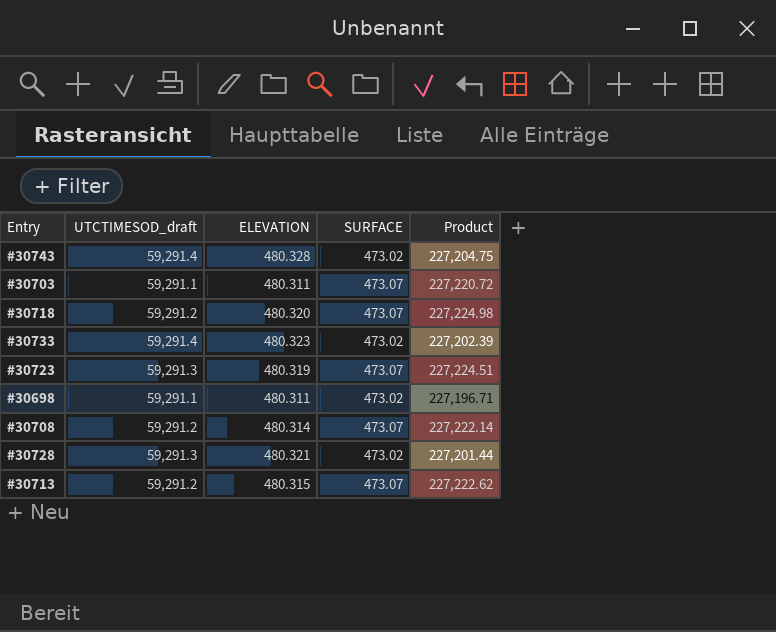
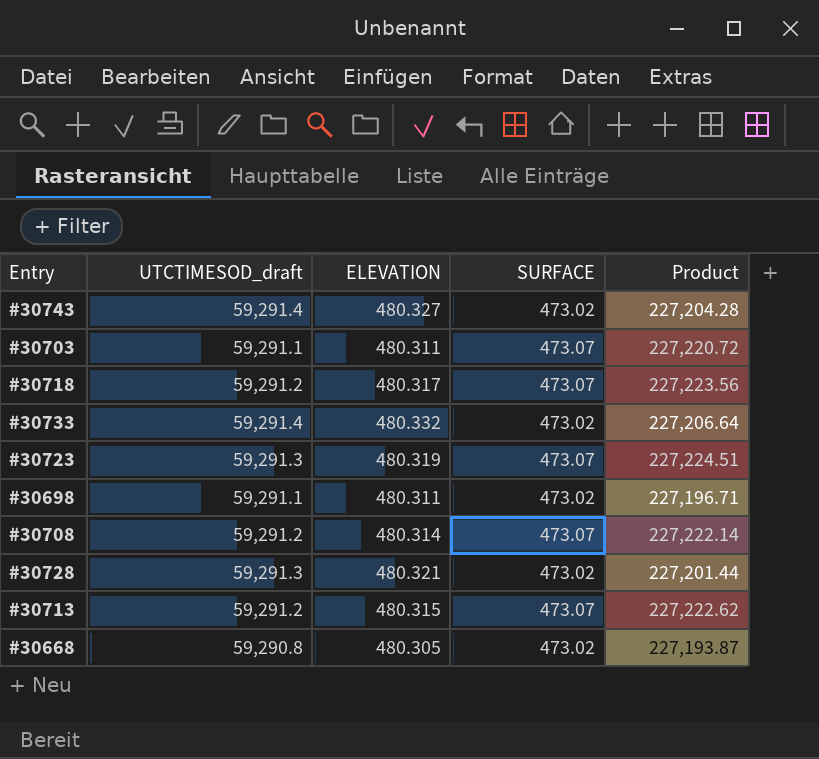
#30743 | ELEVATION: 480.328 -> 480.327
#30743 | Product: 227,204.75 -> 227,204.28
#30718 | ELEVATION: 480.320 -> 480.317
#30718 | Product: 227,224.98 -> 227,223.56
#30733 | ELEVATION: 480.323 -> 480.332
#30733 | Product: 227,202.39 -> 227,206.64
row #30668: none -> 59,290.8 | 480.305 | 473.02 | 227,193.87

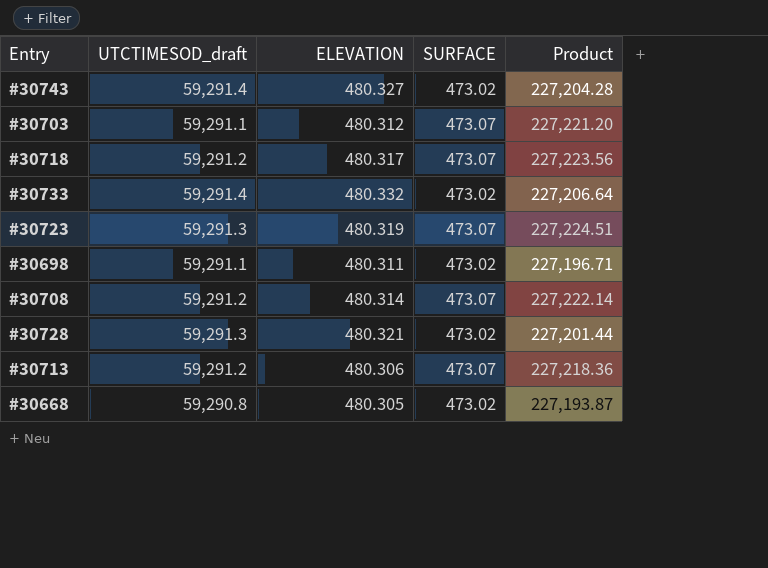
#30703 | ELEVATION: 480.311 -> 480.312
#30703 | Product: 227,220.72 -> 227,221.20
#30713 | ELEVATION: 480.315 -> 480.306
#30713 | Product: 227,222.62 -> 227,218.36

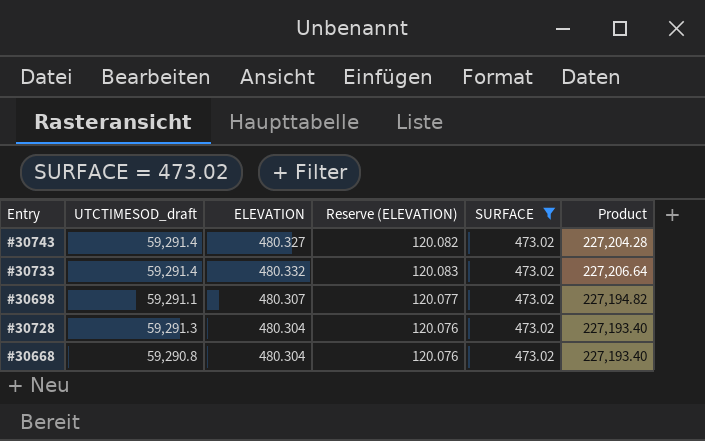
filter: none -> SURFACE = 473.02
column Reserve (ELEVATION) | formula: none -> [ELEVATION] * 0.25
#30698 | ELEVATION: 480.311 -> 480.307
#30698 | Product: 227,196.71 -> 227,194.82
#30728 | ELEVATION: 480.321 -> 480.304
#30728 | Product: 227,201.44 -> 227,193.40
#30668 | ELEVATION: 480.305 -> 480.304
#30668 | Product: 227,193.87 -> 227,193.40

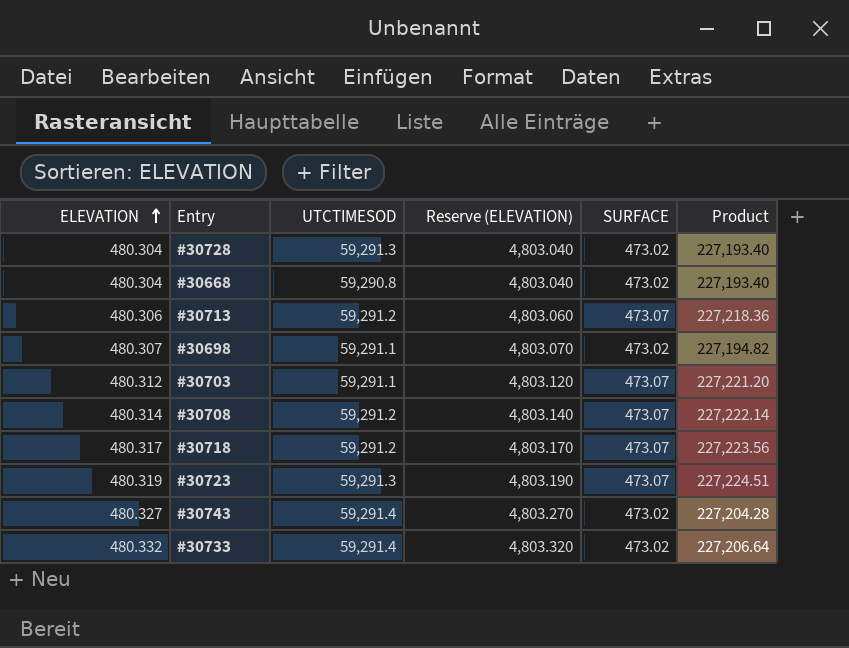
filter: SURFACE = 473.02 -> none
row order: none -> ELEVATION ascending
column ELEVATION | position: 3 -> 1
column name: UTCTIMESOD_draft -> UTCTIMESOD
column Reserve (ELEVATION) | formula: [ELEVATION] * 0.25 -> [ELEVATION] * 10

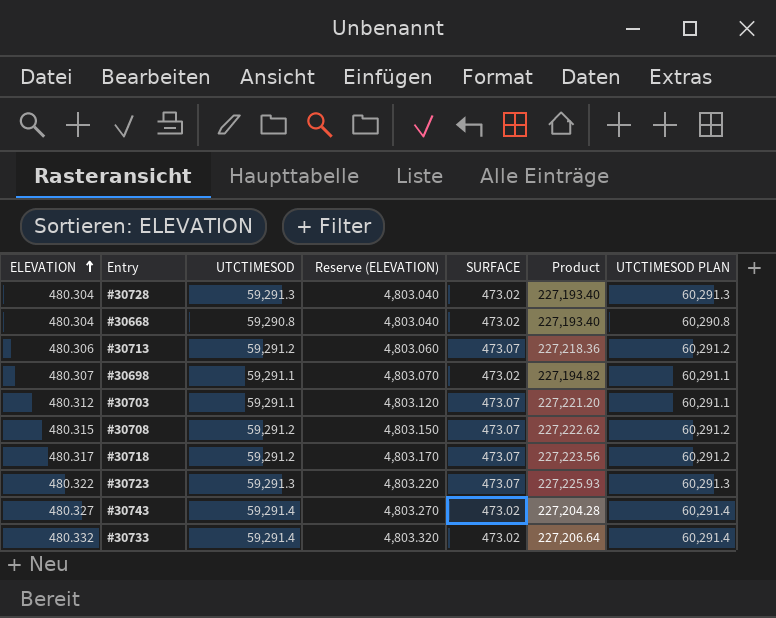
column UTCTIMESOD PLAN | formula: none -> [UTCTIMESOD] + 1000
#30708 | ELEVATION: 480.314 -> 480.315
#30708 | Reserve (ELEVATION): 4,803.140 -> 4,803.150
#30708 | Product: 227,222.14 -> 227,222.62
#30723 | ELEVATION: 480.319 -> 480.322
#30723 | Reserve (ELEVATION): 4,803.190 -> 4,803.220
#30723 | Product: 227,224.51 -> 227,225.93

